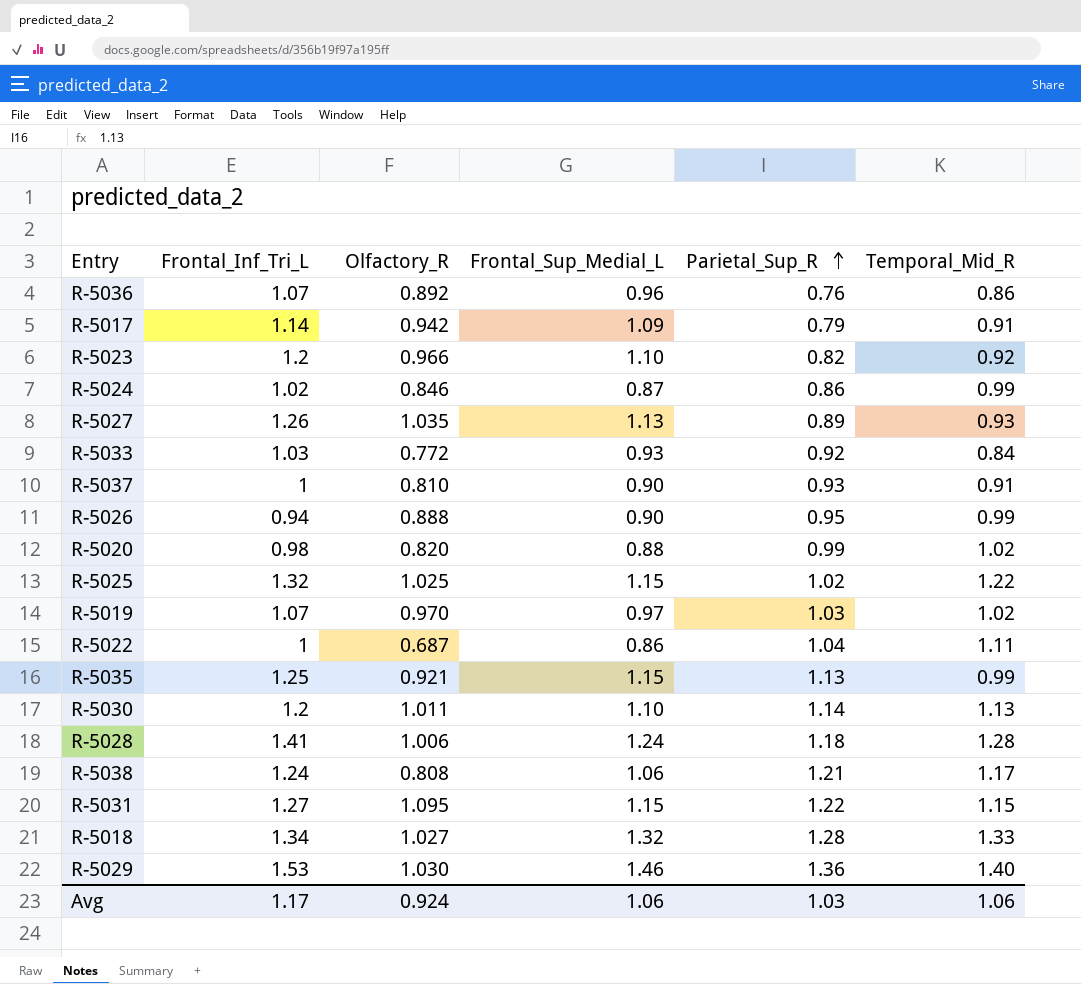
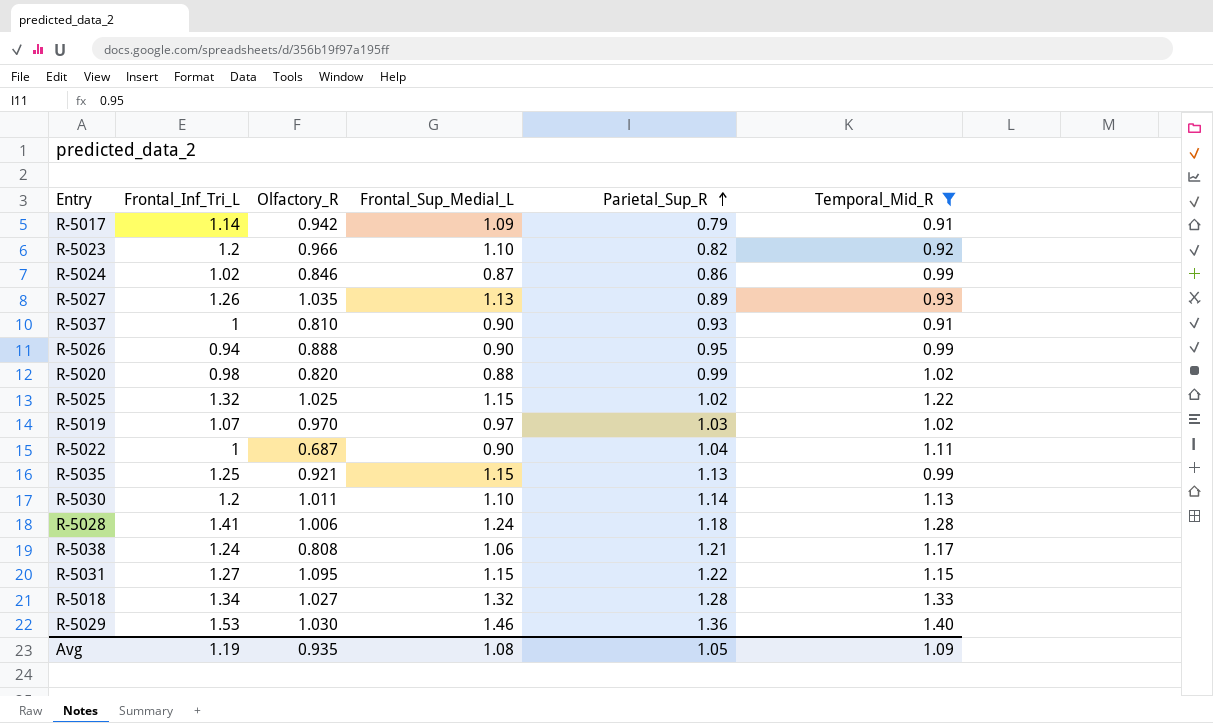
filter: none -> Temporal_Mid_R >= 0.91
R-5022 | Frontal_Sup_Medial_L: 0.86 -> 0.90
Avg | Frontal_Inf_Tri_L: 1.17 -> 1.19
Avg | Olfactory_R: 0.924 -> 0.935
Avg | Frontal_Sup_Medial_L: 1.06 -> 1.08
Avg | Parietal_Sup_R: 1.03 -> 1.05
Avg | Temporal_Mid_R: 1.06 -> 1.09

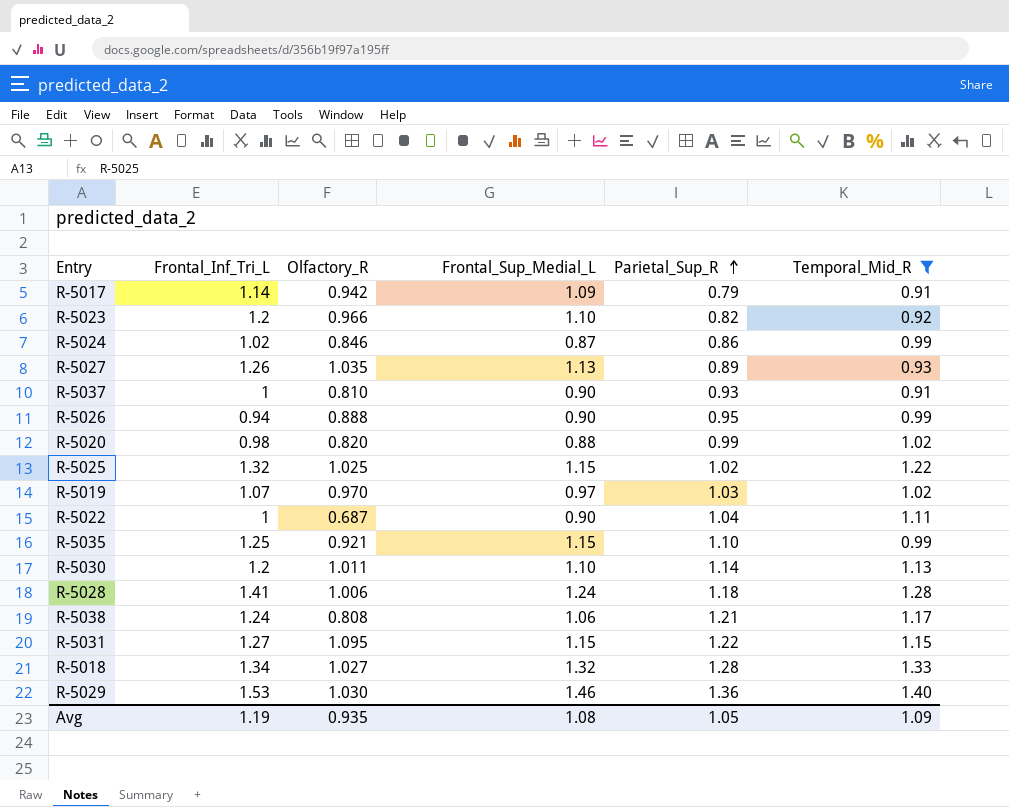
R-5035 | Parietal_Sup_R: 1.13 -> 1.10

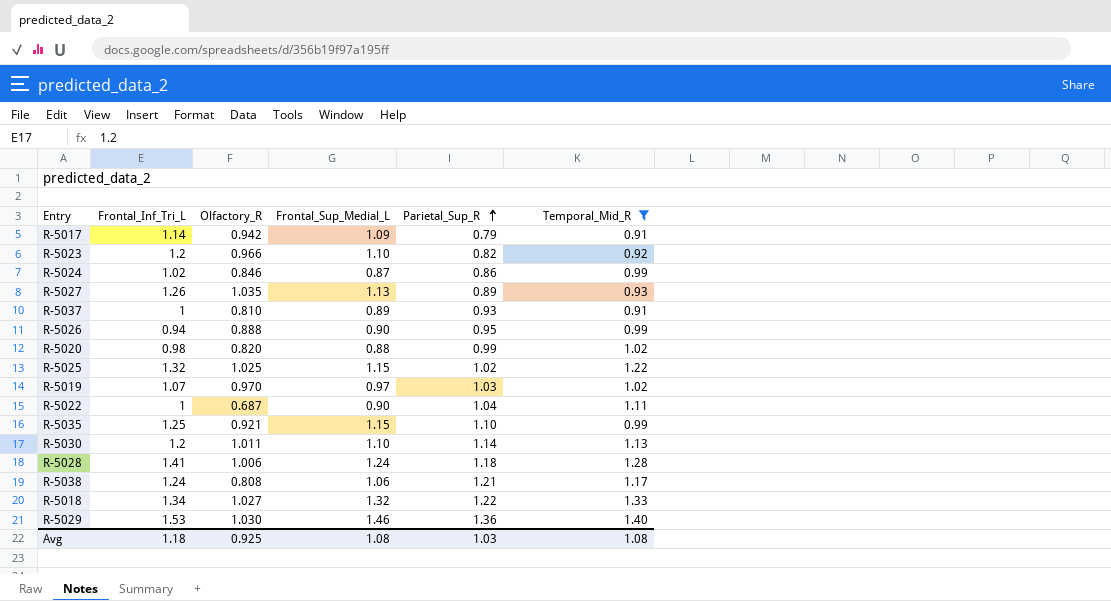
row R-5031: 1.27 | 1.095 | 1.15 | 1.22 | 1.15 -> none
R-5037 | Frontal_Sup_Medial_L: 0.90 -> 0.89
R-5018 | Parietal_Sup_R: 1.28 -> 1.22
Avg | Frontal_Inf_Tri_L: 1.19 -> 1.18
Avg | Olfactory_R: 0.935 -> 0.925
Avg | Parietal_Sup_R: 1.05 -> 1.03
Avg | Temporal_Mid_R: 1.09 -> 1.08

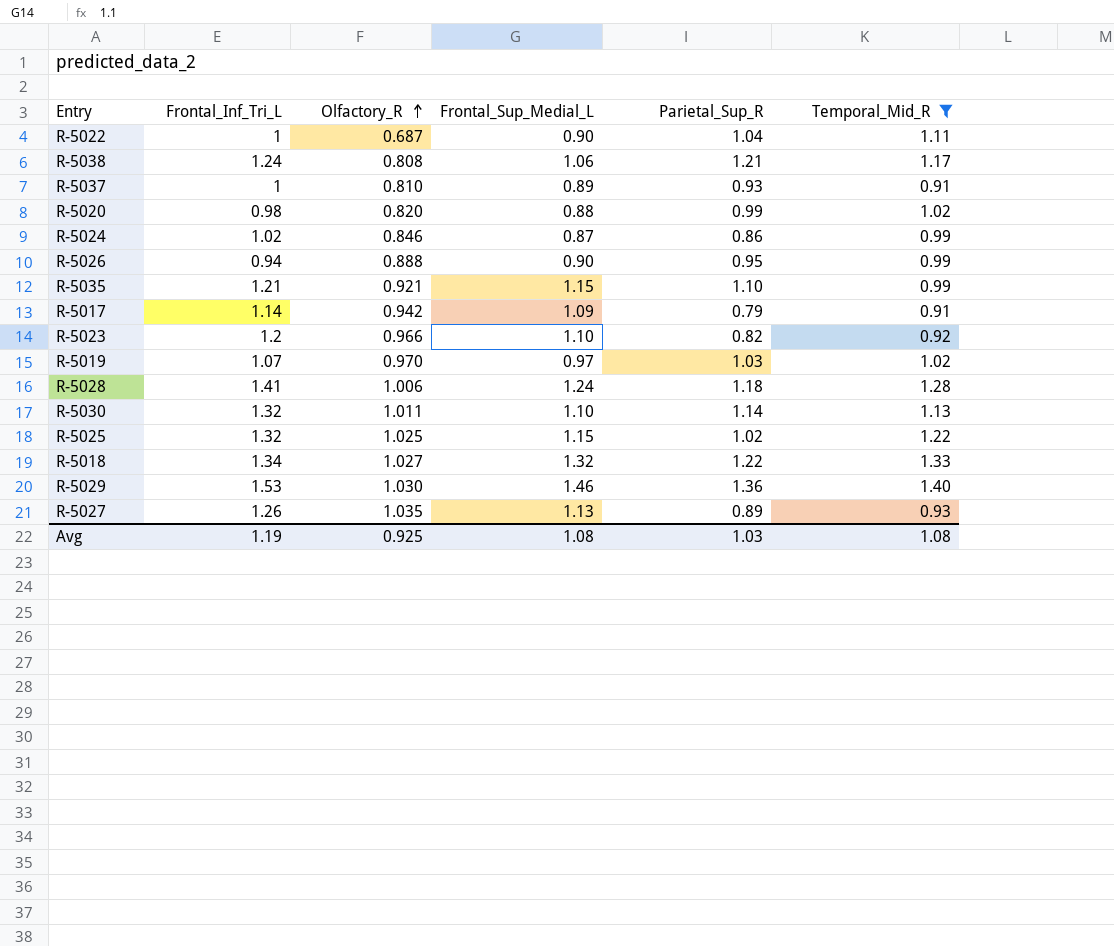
row order: Parietal_Sup_R ascending -> Olfactory_R ascending
R-5035 | Frontal_Inf_Tri_L: 1.25 -> 1.21
R-5030 | Frontal_Inf_Tri_L: 1.2 -> 1.32
Avg | Frontal_Inf_Tri_L: 1.18 -> 1.19

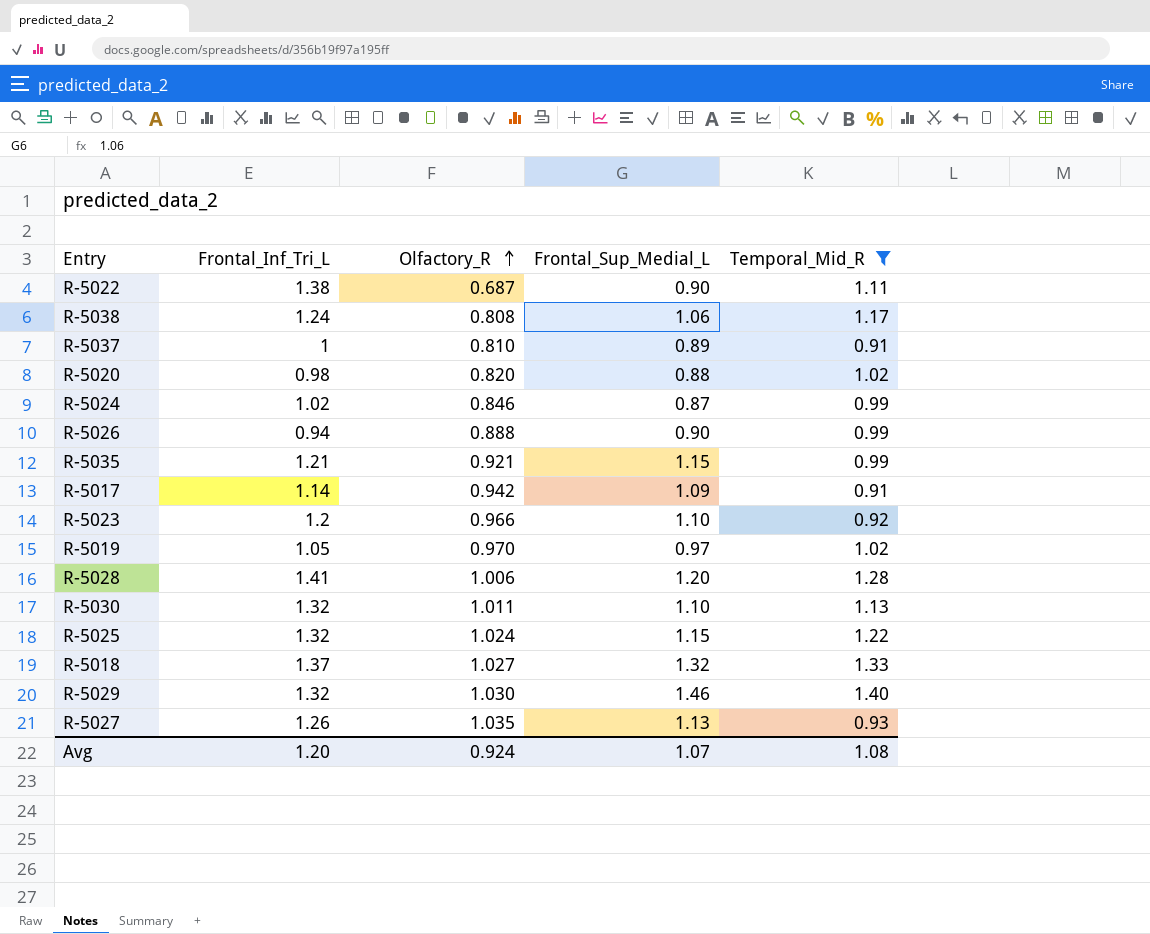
column Parietal_Sup_R | position: 5 -> none
R-5022 | Frontal_Inf_Tri_L: 1 -> 1.38
R-5019 | Frontal_Inf_Tri_L: 1.07 -> 1.05
R-5028 | Frontal_Sup_Medial_L: 1.24 -> 1.20
R-5025 | Olfactory_R: 1.025 -> 1.024
R-5018 | Frontal_Inf_Tri_L: 1.34 -> 1.37
R-5029 | Frontal_Inf_Tri_L: 1.53 -> 1.32
Avg | Frontal_Inf_Tri_L: 1.19 -> 1.20
Avg | Olfactory_R: 0.925 -> 0.924
Avg | Frontal_Sup_Medial_L: 1.08 -> 1.07

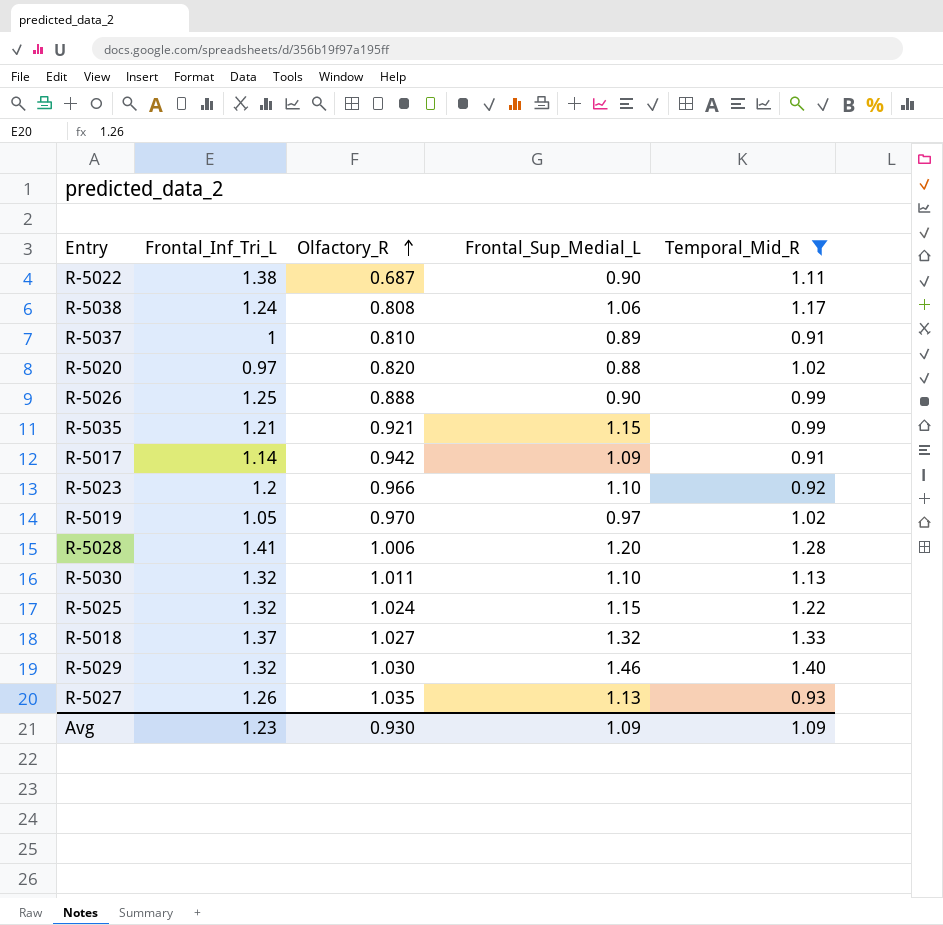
row R-5024: 1.02 | 0.846 | 0.87 | 0.99 -> none
R-5020 | Frontal_Inf_Tri_L: 0.98 -> 0.97
R-5026 | Frontal_Inf_Tri_L: 0.94 -> 1.25
Avg | Frontal_Inf_Tri_L: 1.20 -> 1.23
Avg | Olfactory_R: 0.924 -> 0.930
Avg | Frontal_Sup_Medial_L: 1.07 -> 1.09
Avg | Temporal_Mid_R: 1.08 -> 1.09

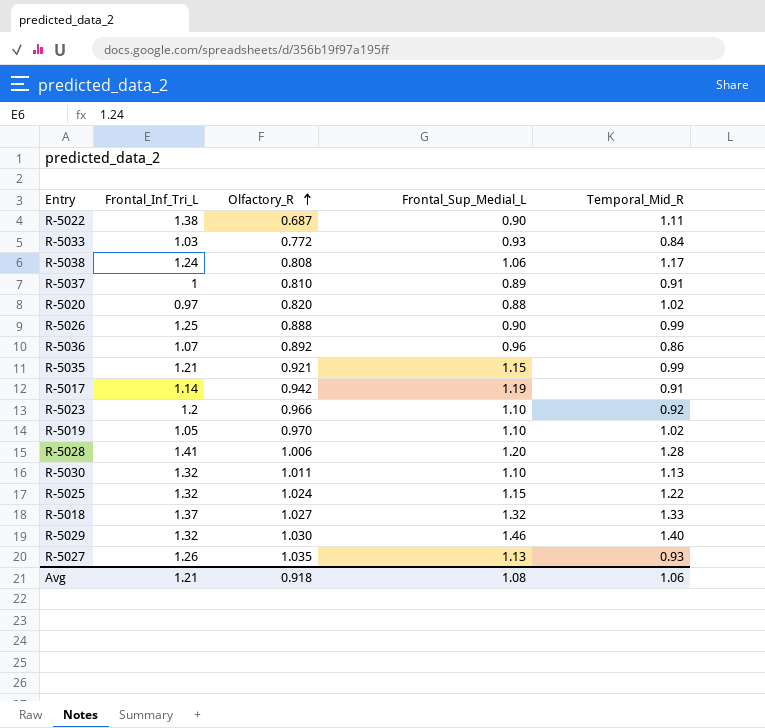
filter: Temporal_Mid_R >= 0.91 -> none
R-5017 | Frontal_Sup_Medial_L: 1.09 -> 1.19
R-5019 | Frontal_Sup_Medial_L: 0.97 -> 1.10
Avg | Frontal_Inf_Tri_L: 1.23 -> 1.21
Avg | Olfactory_R: 0.930 -> 0.918
Avg | Frontal_Sup_Medial_L: 1.09 -> 1.08
Avg | Temporal_Mid_R: 1.09 -> 1.06

